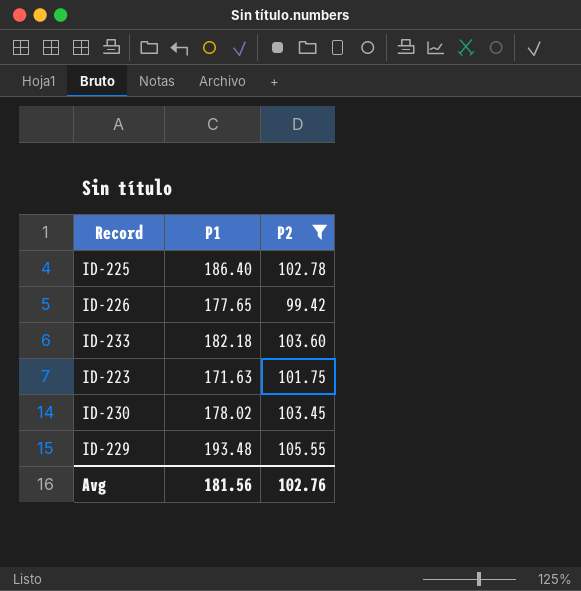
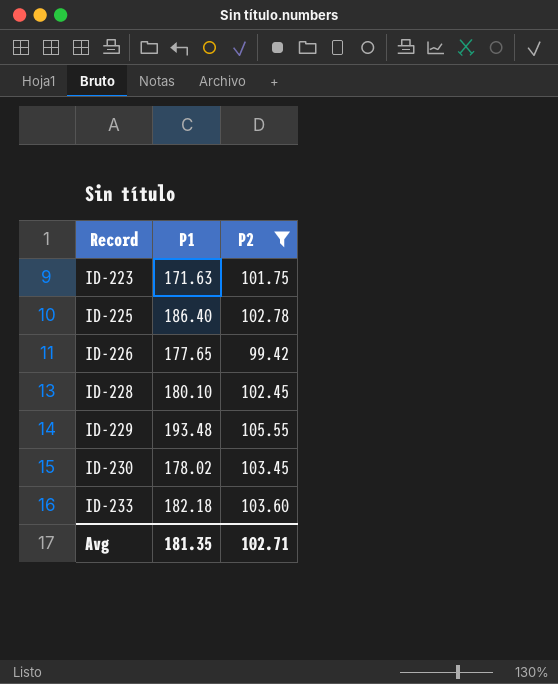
row order: none -> Record ascending
row ID-228: none -> 180.10 | 102.45
Avg | P1: 181.56 -> 181.35
Avg | P2: 102.76 -> 102.71

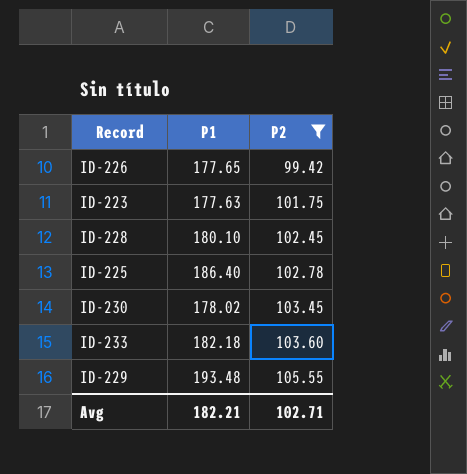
row order: Record ascending -> P2 ascending
ID-223 | P1: 171.63 -> 177.63
Avg | P1: 181.35 -> 182.21

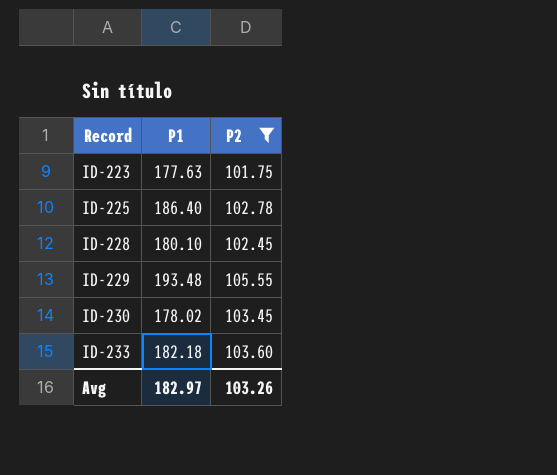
row order: P2 ascending -> Record ascending
row ID-226: 177.65 | 99.42 -> none
Avg | P1: 182.21 -> 182.97
Avg | P2: 102.71 -> 103.26

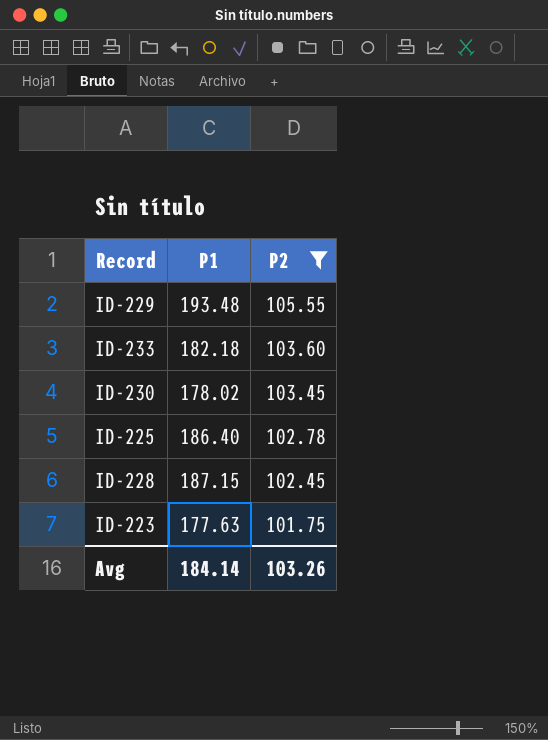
row order: Record ascending -> P2 descending
ID-228 | P1: 180.10 -> 187.15
Avg | P1: 182.97 -> 184.14

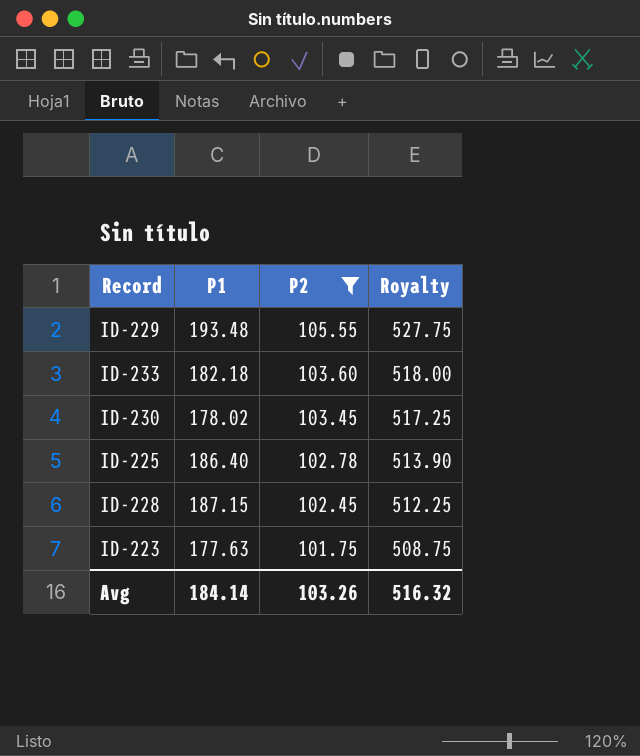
column Royalty | formula: none -> [P2] * 5

